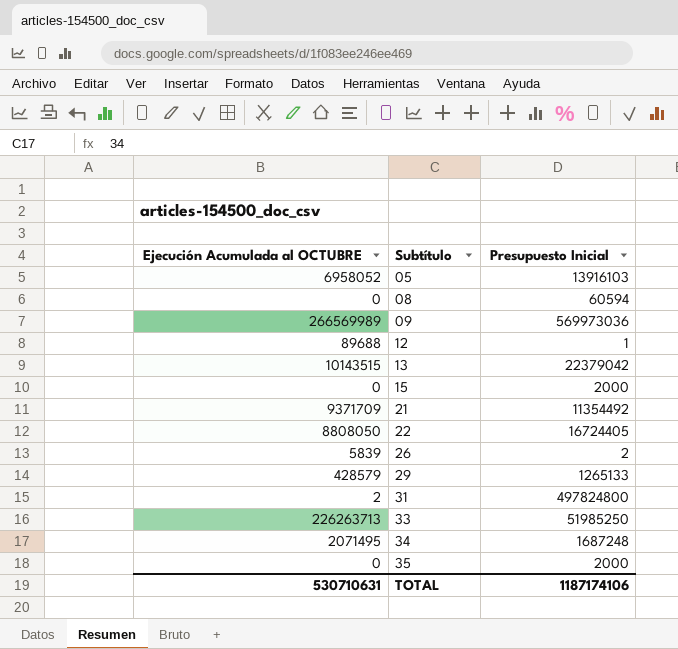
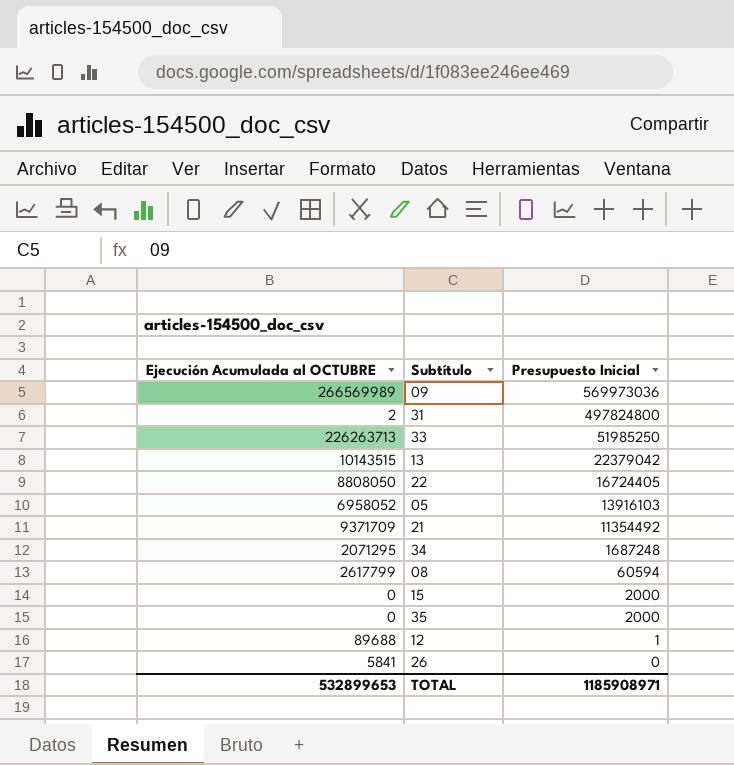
row order: Subtítulo ascending -> Presupuesto Inicial descending
row 29: 428579 | 1265133 -> none
34 | Ejecución Acumulada al OCTUBRE: 2071495 -> 2071295
08 | Ejecución Acumulada al OCTUBRE: 0 -> 2617799
26 | Ejecución Acumulada al OCTUBRE: 5839 -> 5841
26 | Presupuesto Inicial: 2 -> 0
TOTAL | Ejecución Acumulada al OCTUBRE: 530710631 -> 532899653
TOTAL | Presupuesto Inicial: 1187174106 -> 1185908971

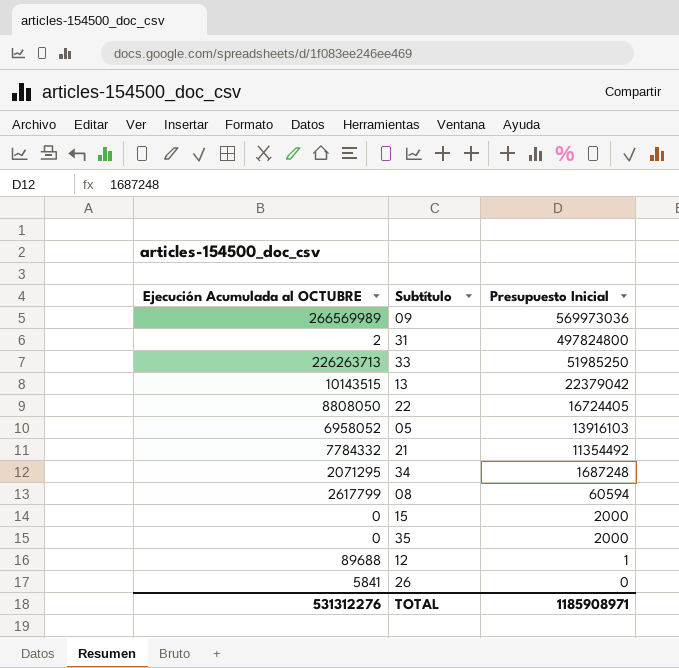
21 | Ejecución Acumulada al OCTUBRE: 9371709 -> 7784332
TOTAL | Ejecución Acumulada al OCTUBRE: 532899653 -> 531312276

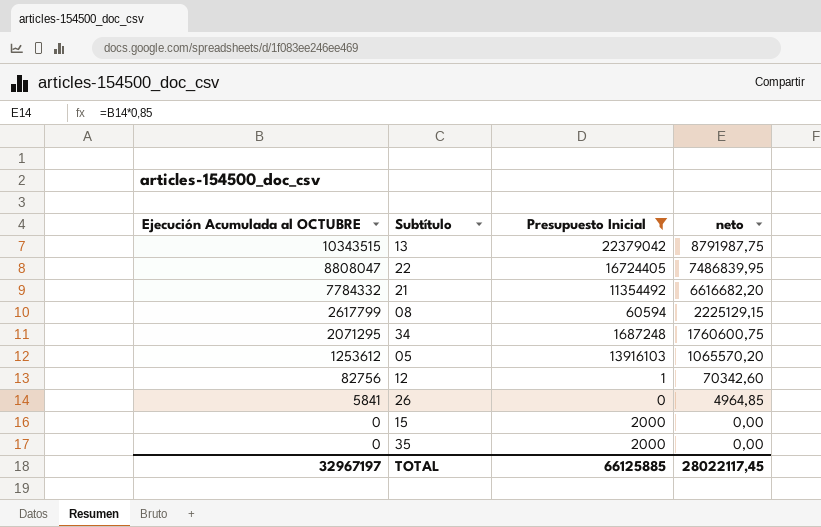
filter: none -> Presupuesto Inicial <= 22379042
row order: Presupuesto Inicial descending -> Ejecución Acumulada al OCTUBRE descending
column neto | formula: none -> [Ejecución Acumulada al OCTUBRE] * 0,85
13 | Ejecución Acumulada al OCTUBRE: 10143515 -> 10343515
22 | Ejecución Acumulada al OCTUBRE: 8808050 -> 8808047
05 | Ejecución Acumulada al OCTUBRE: 6958052 -> 1253612
12 | Ejecución Acumulada al OCTUBRE: 89688 -> 82756
TOTAL | Ejecución Acumulada al OCTUBRE: 531312276 -> 32967197
TOTAL | Presupuesto Inicial: 1185908971 -> 66125885

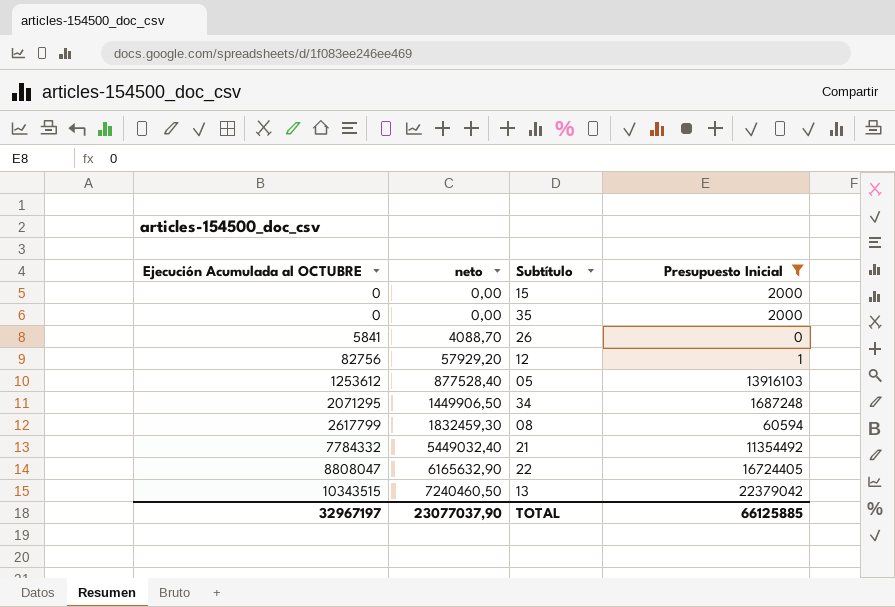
row order: Ejecución Acumulada al OCTUBRE descending -> Ejecución Acumulada al OCTUBRE ascending
column neto | formula: [Ejecución Acumulada al OCTUBRE] * 0,85 -> [Ejecución Acumulada al OCTUBRE] * 0,7
column neto | position: 4 -> 2
TOTAL | neto: 28022117,45 -> 23077037,90

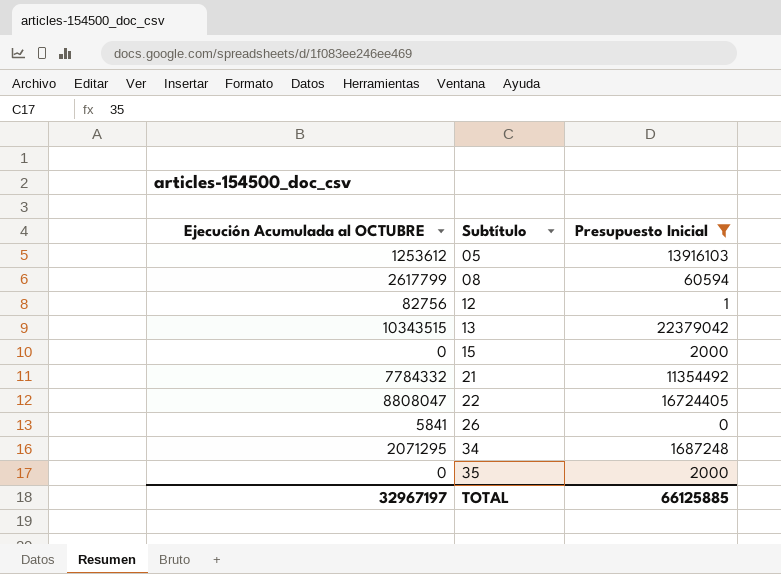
row order: Ejecución Acumulada al OCTUBRE ascending -> Subtítulo ascending
column neto | formula: [Ejecución Acumulada al OCTUBRE] * 0,7 -> none

